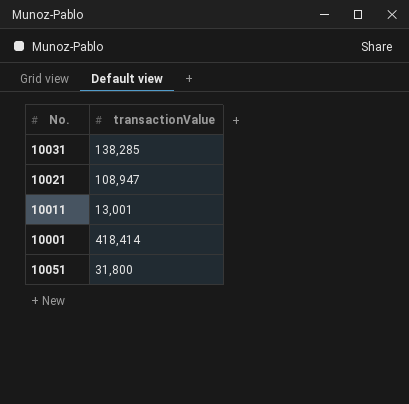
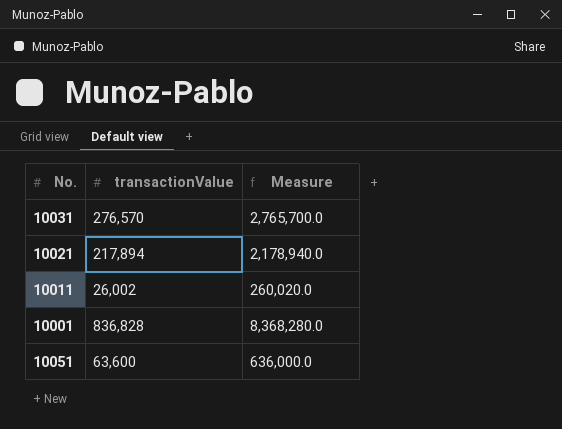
column Measure | formula: none -> [transactionValue] * 10
10031 | transactionValue: 138,285 -> 276,570
10021 | transactionValue: 108,947 -> 217,894
10011 | transactionValue: 13,001 -> 26,002
10001 | transactionValue: 418,414 -> 836,828
10051 | transactionValue: 31,800 -> 63,600

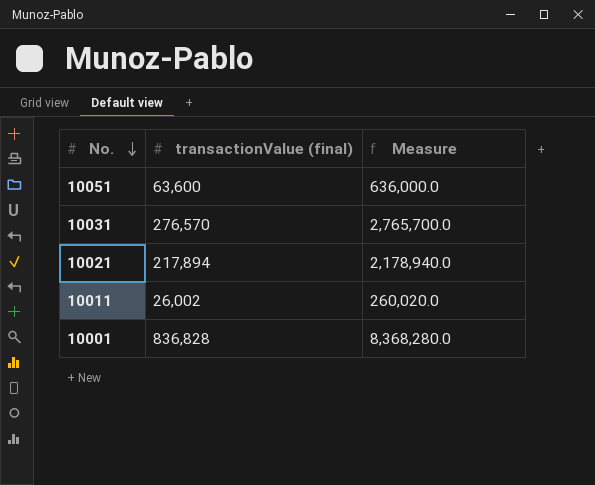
row order: none -> No. descending
column name: transactionValue -> transactionValue (final)

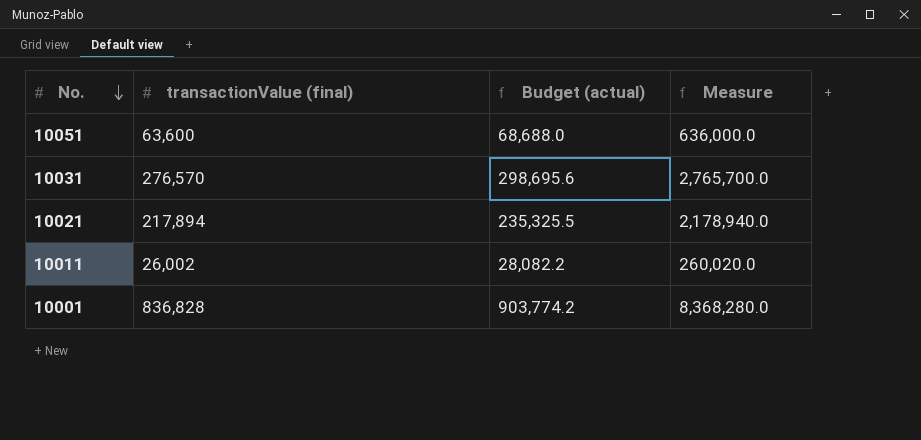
column Budget (actual) | formula: none -> [transactionValue (final)] * 1.08

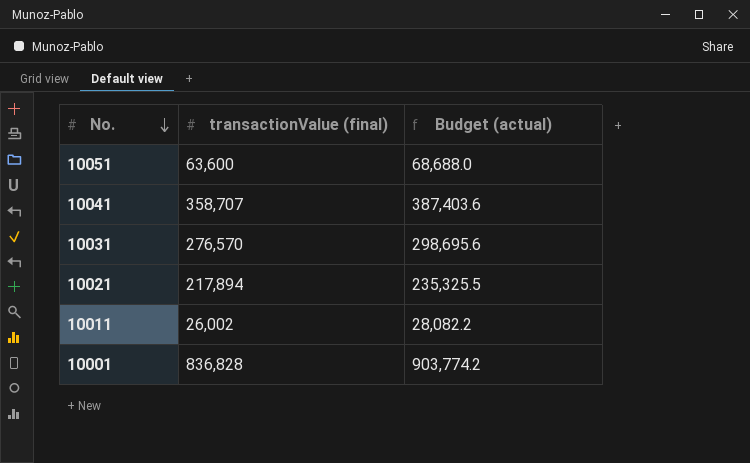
column Measure | formula: [transactionValue (final)] * 10 -> none
row 10041: none -> 358,707 | 387,403.6

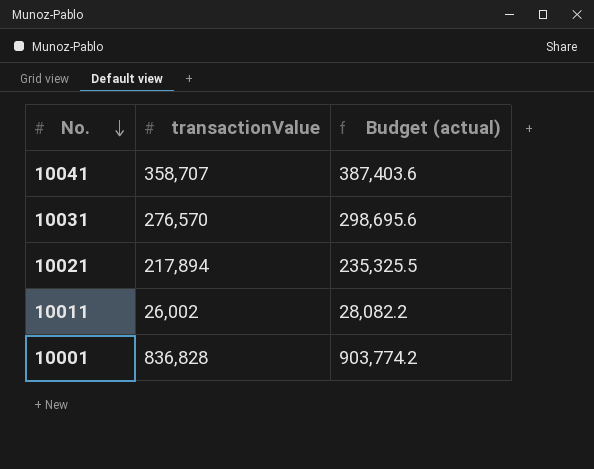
column name: transactionValue (final) -> transactionValue
row 10051: 63,600 | 68,688.0 -> none

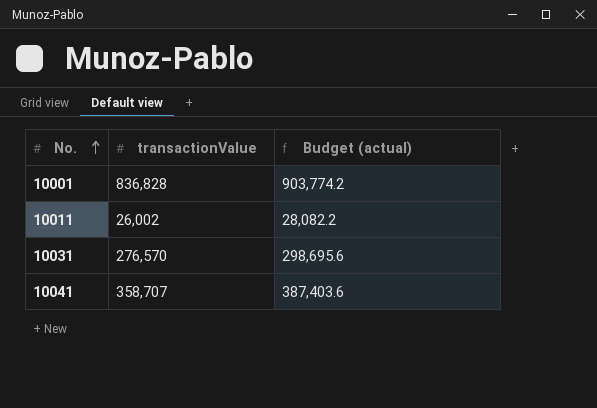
row order: No. descending -> No. ascending
row 10021: 217,894 | 235,325.5 -> none

